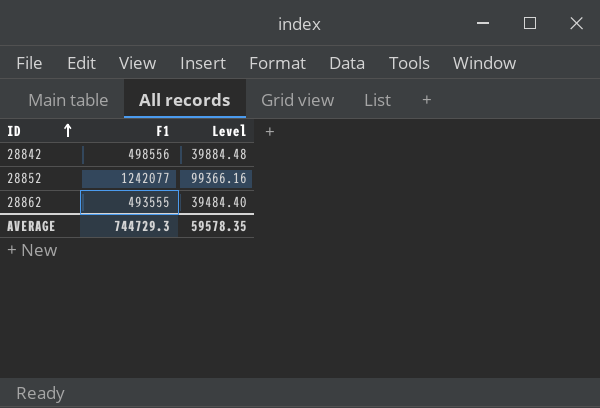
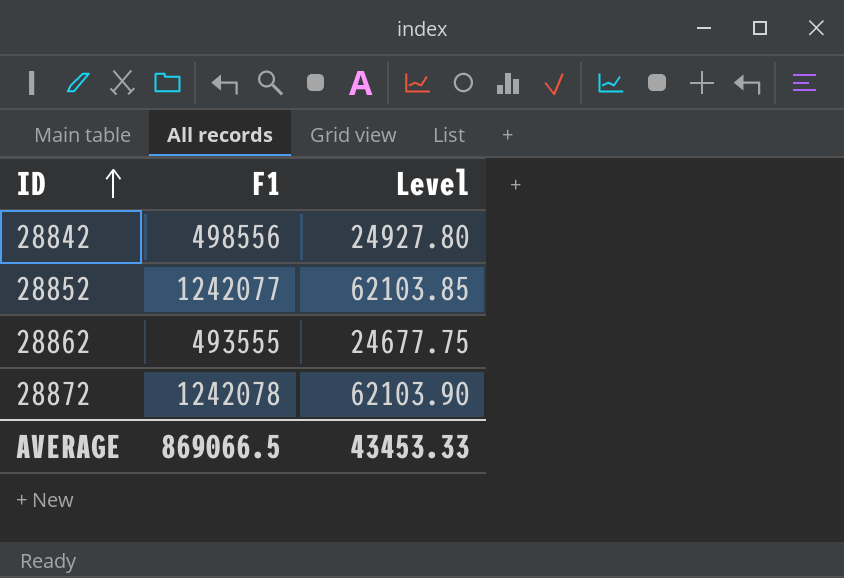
column Level | formula: [F1] * 0.08 -> [F1] * 0.05
row 28872: none -> 1242078 | 62103.90
AVERAGE | F1: 744729.3 -> 869066.5
AVERAGE | Level: 59578.35 -> 43453.33

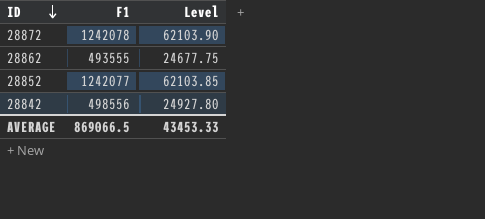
row order: ID ascending -> ID descending

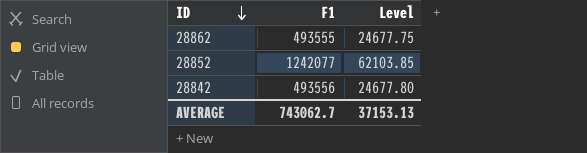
row 28872: 1242078 | 62103.90 -> none
28842 | F1: 498556 -> 493556
28842 | Level: 24927.80 -> 24677.80
AVERAGE | F1: 869066.5 -> 743062.7
AVERAGE | Level: 43453.33 -> 37153.13

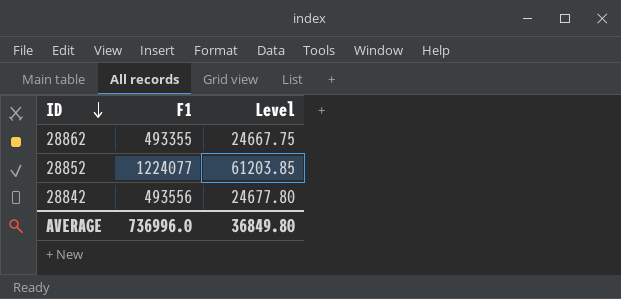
28862 | F1: 493555 -> 493355
28862 | Level: 24677.75 -> 24667.75
28852 | F1: 1242077 -> 1224077
28852 | Level: 62103.85 -> 61203.85
AVERAGE | F1: 743062.7 -> 736996.0
AVERAGE | Level: 37153.13 -> 36849.80

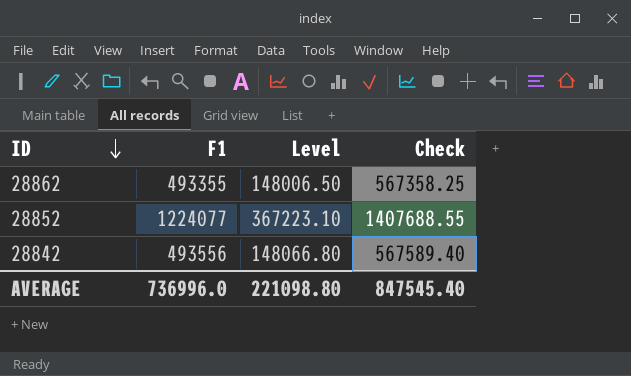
column Level | formula: [F1] * 0.05 -> [F1] * 0.3
column Check | formula: none -> [F1] * 1.15
AVERAGE | Level: 36849.80 -> 221098.80

